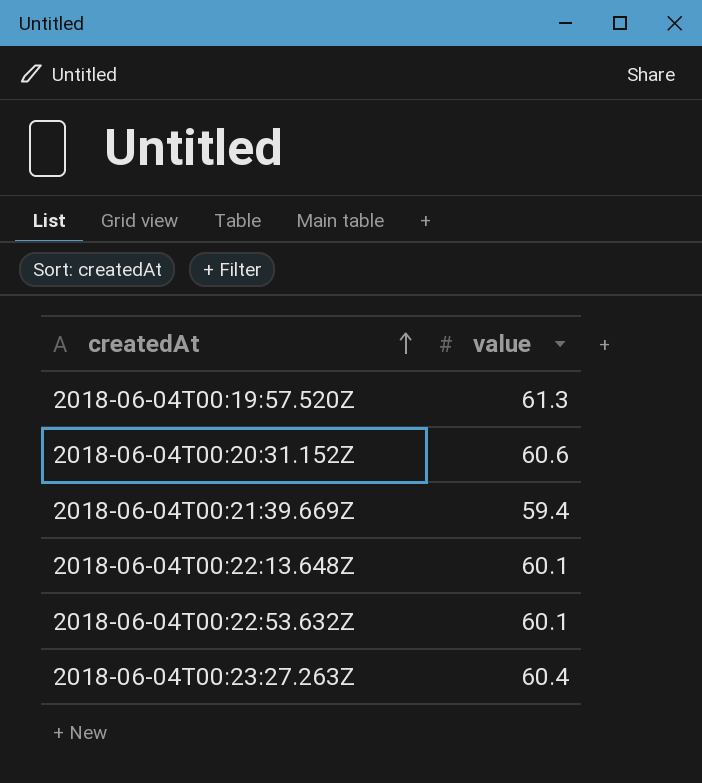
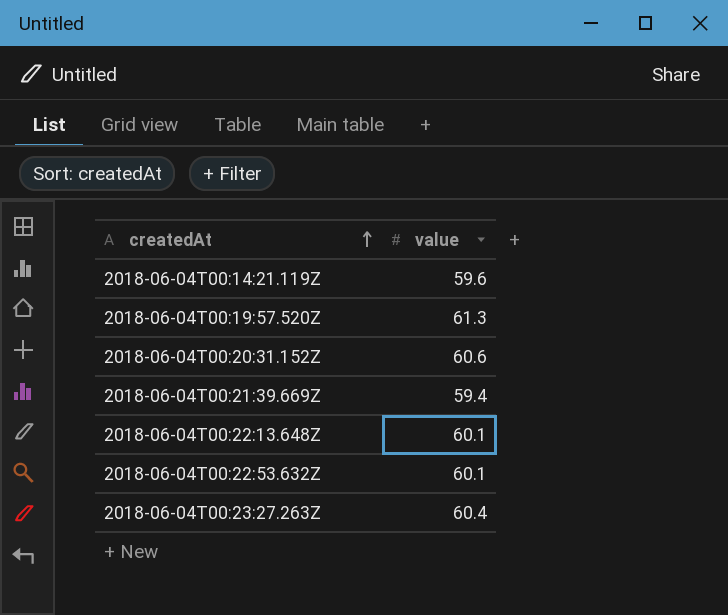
row 2018-06-04T00:14:21.119Z: none -> 59.6

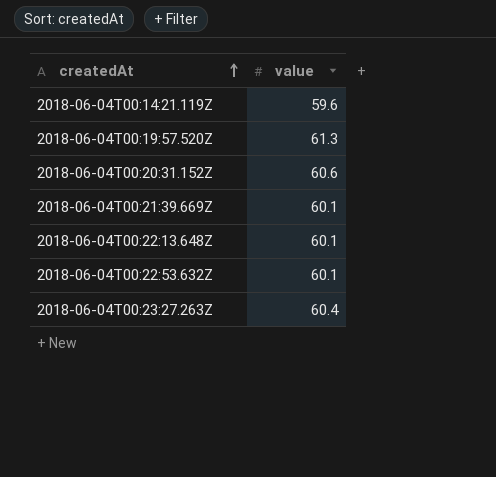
2018-06-04T00:21:39.669Z | value: 59.4 -> 60.1

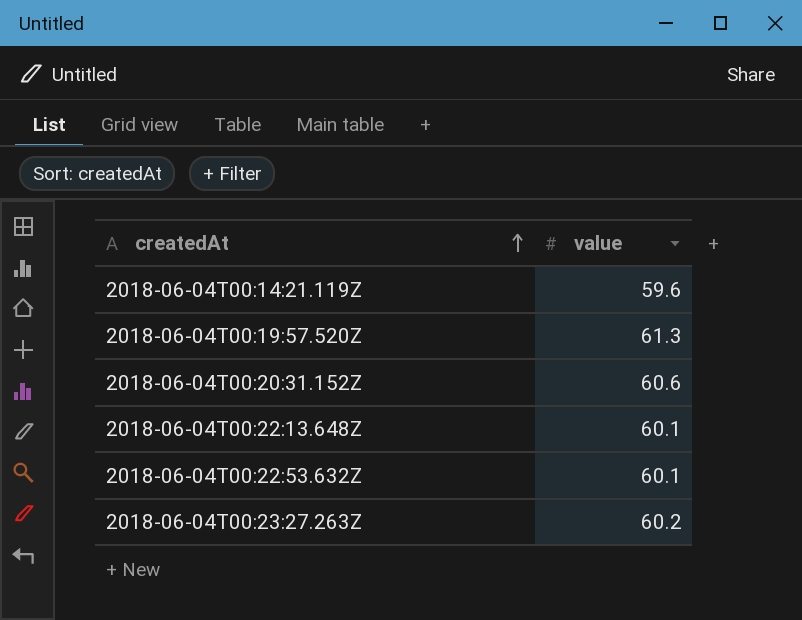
row 2018-06-04T00:21:39.669Z: 60.1 -> none
2018-06-04T00:23:27.263Z | value: 60.4 -> 60.2

